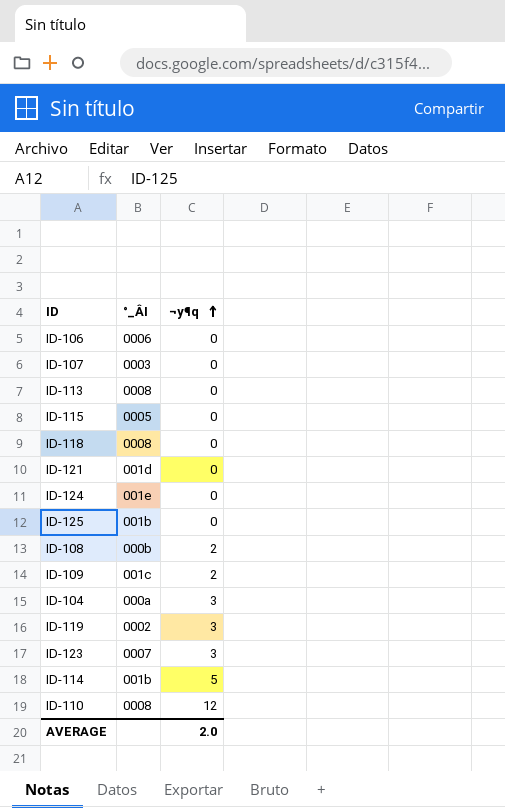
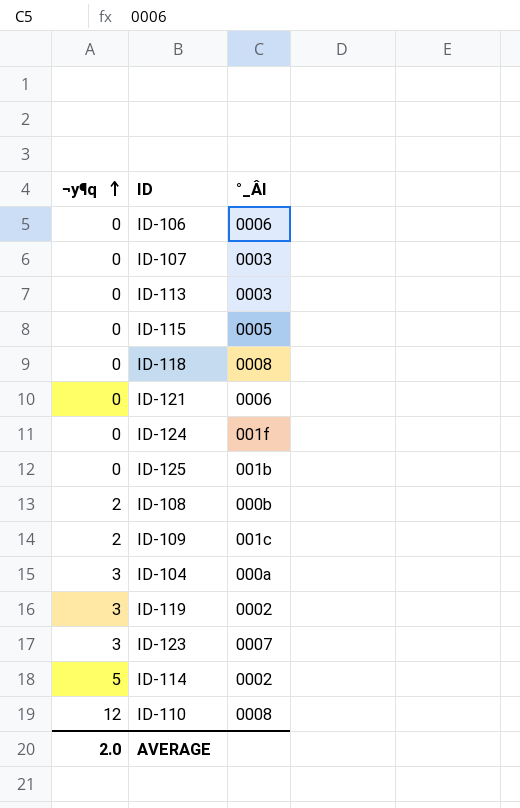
column ¬y¶q | position: 3 -> 1
ID-113 | °_ÂI: 0008 -> 0003
ID-121 | °_ÂI: 001d -> 0006
ID-124 | °_ÂI: 001e -> 001f
ID-114 | °_ÂI: 001b -> 0002

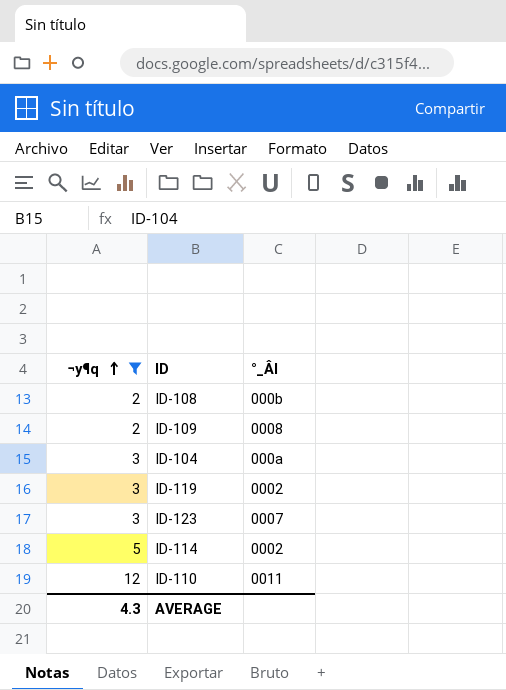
filter: none -> ¬y¶q != 0
ID-109 | °_ÂI: 001c -> 0008
ID-110 | °_ÂI: 0008 -> 0011
AVERAGE | ¬y¶q: 2.0 -> 4.3

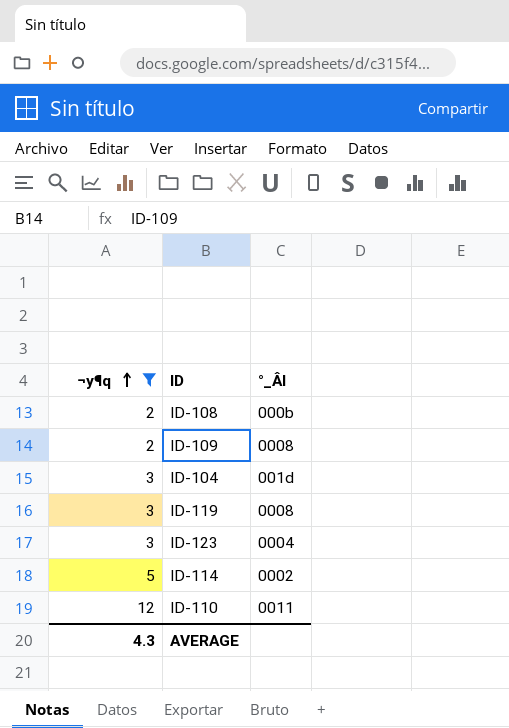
ID-104 | °_ÂI: 000a -> 001d
ID-119 | °_ÂI: 0002 -> 0008
ID-123 | °_ÂI: 0007 -> 0004

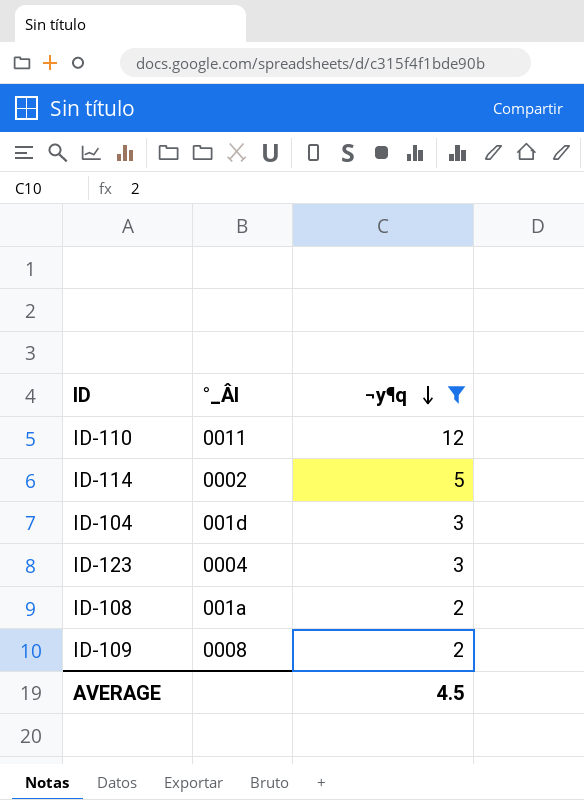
row order: ¬y¶q ascending -> ¬y¶q descending
column ¬y¶q | position: 1 -> 3
row ID-119: 3 | 0008 -> none
ID-108 | °_ÂI: 000b -> 001a
AVERAGE | ¬y¶q: 4.3 -> 4.5

